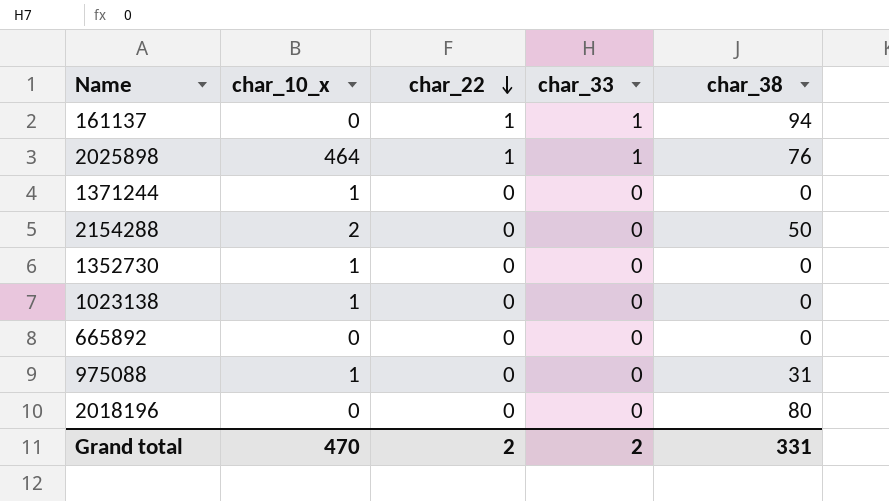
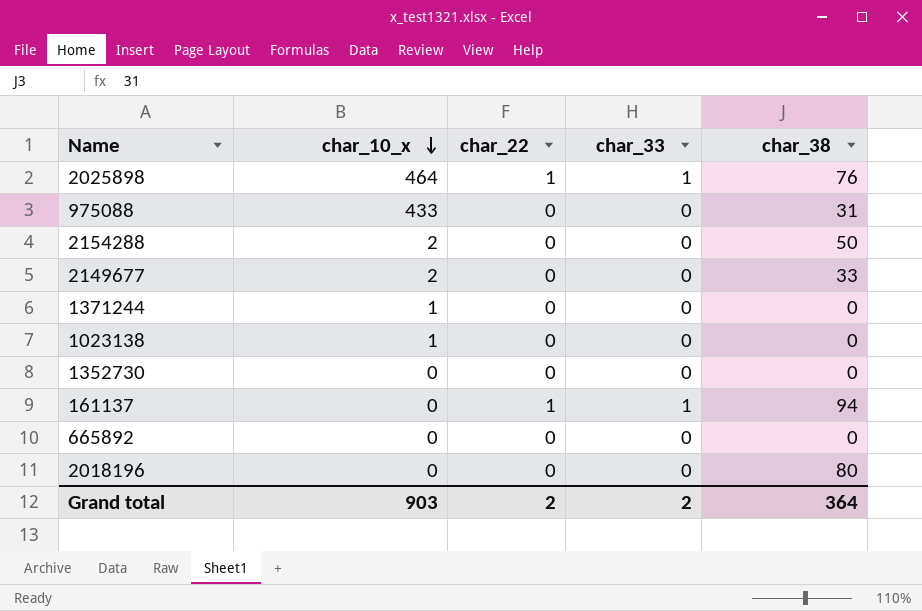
row order: char_22 descending -> char_10_x descending
975088 | char_10_x: 1 -> 433
row 2149677: none -> 2 | 0 | 0 | 33
1352730 | char_10_x: 1 -> 0
Grand total | char_10_x: 470 -> 903
Grand total | char_38: 331 -> 364

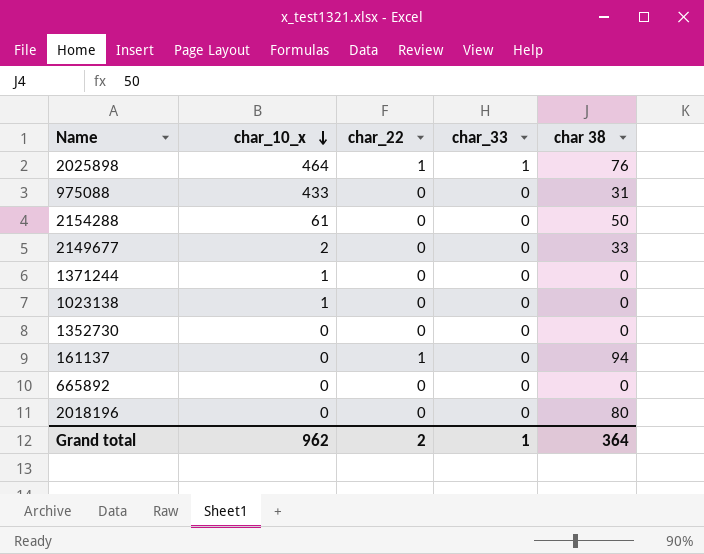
column name: char_38 -> char 38
2154288 | char_10_x: 2 -> 61
161137 | char_33: 1 -> 0
Grand total | char_10_x: 903 -> 962
Grand total | char_33: 2 -> 1

